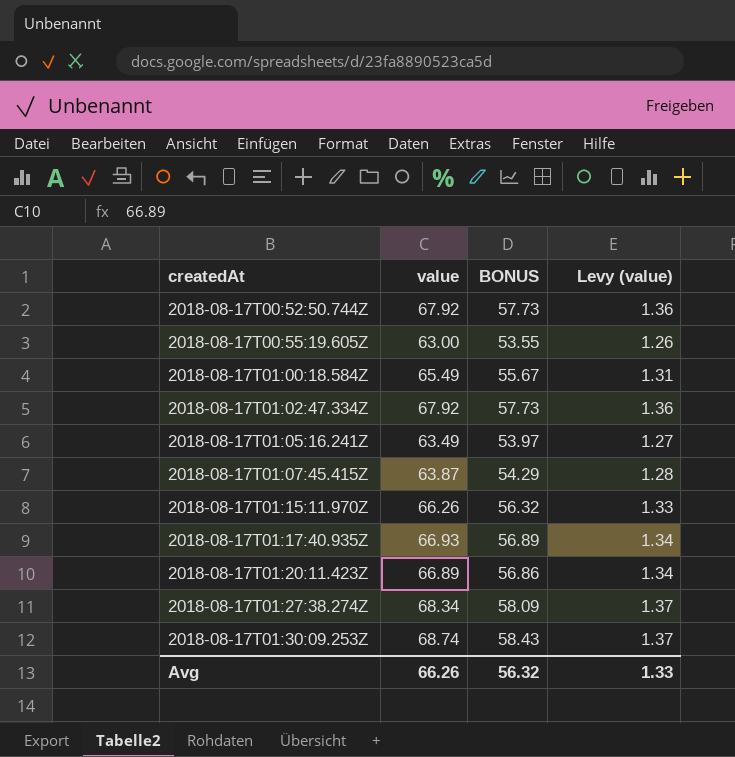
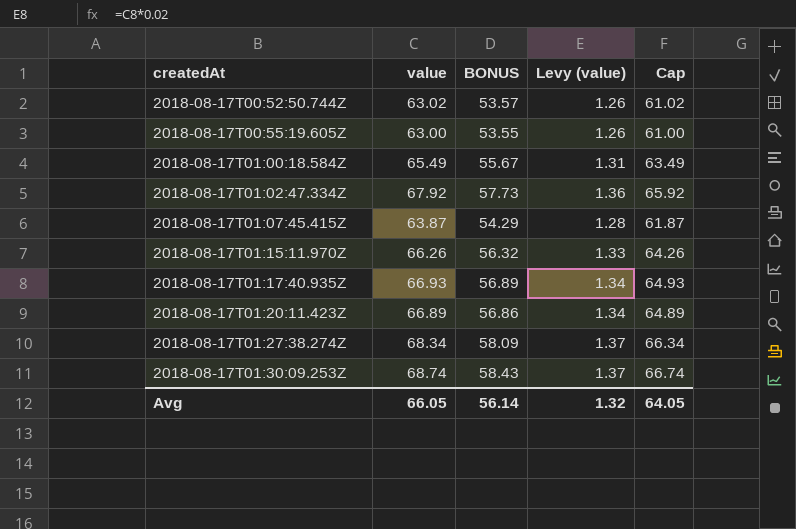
column Cap | formula: none -> [value] - 2
row 2018-08-17T01:05:16.241Z: 63.49 | 53.97 | 1.27 -> none
2018-08-17T00:52:50.744Z | value: 67.92 -> 63.02
2018-08-17T00:52:50.744Z | BONUS: 57.73 -> 53.57
2018-08-17T00:52:50.744Z | Levy (value): 1.36 -> 1.26
Avg | value: 66.26 -> 66.05
Avg | BONUS: 56.32 -> 56.14
Avg | Levy (value): 1.33 -> 1.32

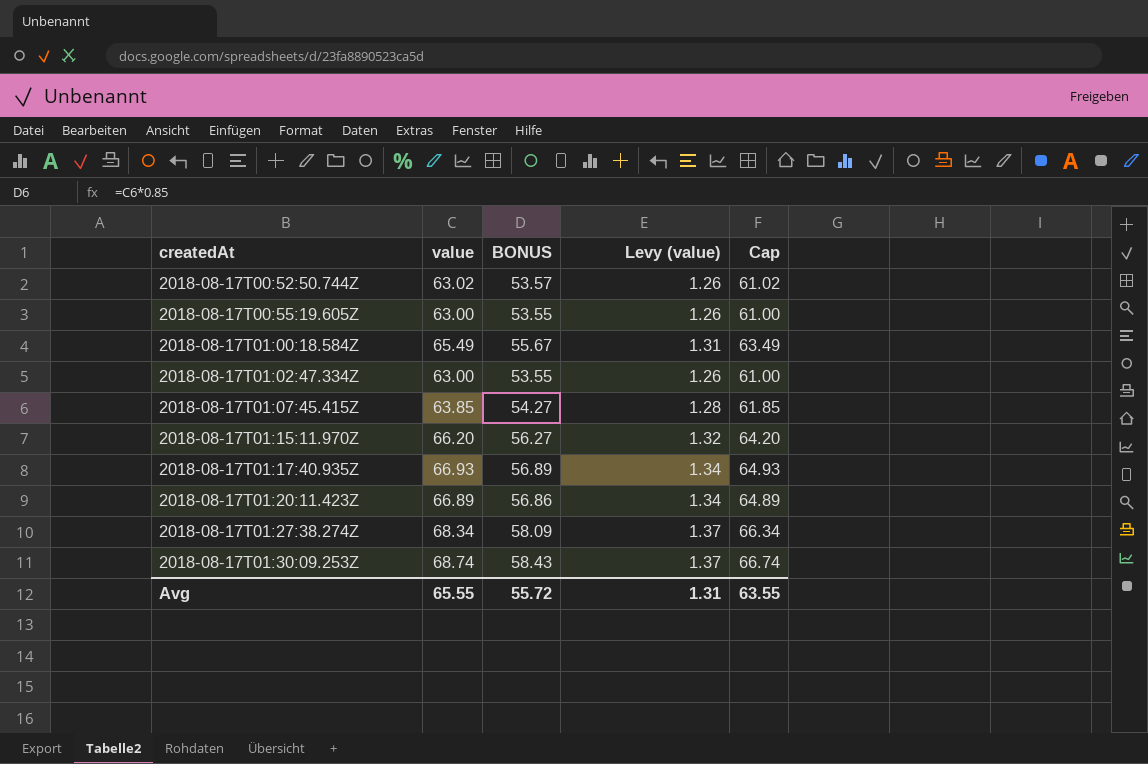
2018-08-17T01:02:47.334Z | value: 67.92 -> 63.00
2018-08-17T01:02:47.334Z | BONUS: 57.73 -> 53.55
2018-08-17T01:02:47.334Z | Levy (value): 1.36 -> 1.26
2018-08-17T01:02:47.334Z | Cap: 65.92 -> 61.00
2018-08-17T01:07:45.415Z | value: 63.87 -> 63.85
2018-08-17T01:07:45.415Z | BONUS: 54.29 -> 54.27
2018-08-17T01:07:45.415Z | Cap: 61.87 -> 61.85
2018-08-17T01:15:11.970Z | value: 66.26 -> 66.20
2018-08-17T01:15:11.970Z | BONUS: 56.32 -> 56.27
2018-08-17T01:15:11.970Z | Levy (value): 1.33 -> 1.32
2018-08-17T01:15:11.970Z | Cap: 64.26 -> 64.20
Avg | value: 66.05 -> 65.55
Avg | BONUS: 56.14 -> 55.72
Avg | Levy (value): 1.32 -> 1.31
Avg | Cap: 64.05 -> 63.55

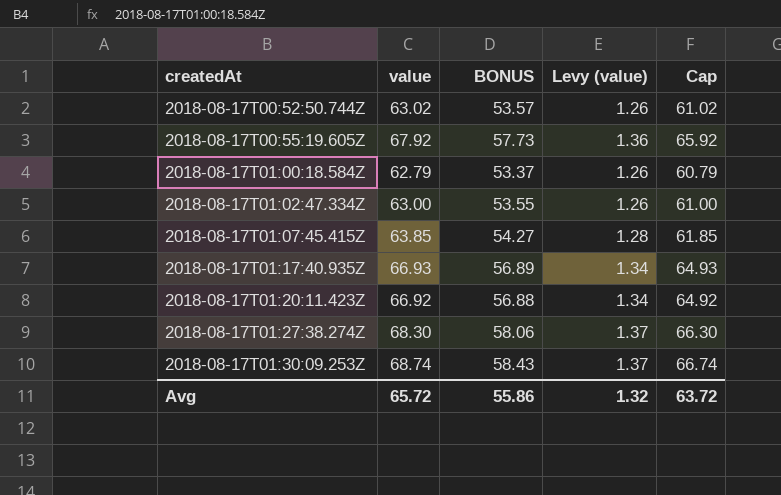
row 2018-08-17T01:15:11.970Z: 66.20 | 56.27 | 1.32 | 64.20 -> none
2018-08-17T00:55:19.605Z | value: 63.00 -> 67.92
2018-08-17T00:55:19.605Z | BONUS: 53.55 -> 57.73
2018-08-17T00:55:19.605Z | Levy (value): 1.26 -> 1.36
2018-08-17T00:55:19.605Z | Cap: 61.00 -> 65.92
2018-08-17T01:00:18.584Z | value: 65.49 -> 62.79
2018-08-17T01:00:18.584Z | BONUS: 55.67 -> 53.37
2018-08-17T01:00:18.584Z | Levy (value): 1.31 -> 1.26
2018-08-17T01:00:18.584Z | Cap: 63.49 -> 60.79
2018-08-17T01:20:11.423Z | value: 66.89 -> 66.92
2018-08-17T01:20:11.423Z | BONUS: 56.86 -> 56.88
2018-08-17T01:20:11.423Z | Cap: 64.89 -> 64.92
2018-08-17T01:27:38.274Z | value: 68.34 -> 68.30
2018-08-17T01:27:38.274Z | BONUS: 58.09 -> 58.06
2018-08-17T01:27:38.274Z | Cap: 66.34 -> 66.30
Avg | value: 65.55 -> 65.72
Avg | BONUS: 55.72 -> 55.86
Avg | Levy (value): 1.31 -> 1.32
Avg | Cap: 63.55 -> 63.72

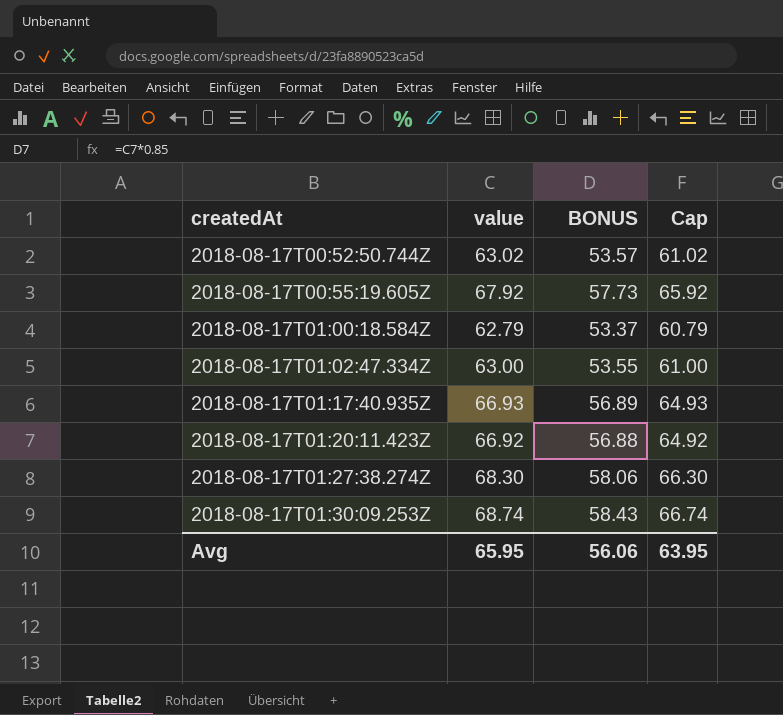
column Levy (value) | formula: [value] * 0.02 -> none
row 2018-08-17T01:07:45.415Z: 63.85 | 54.27 | 1.28 | 61.85 -> none
Avg | value: 65.72 -> 65.95
Avg | BONUS: 55.86 -> 56.06
Avg | Cap: 63.72 -> 63.95

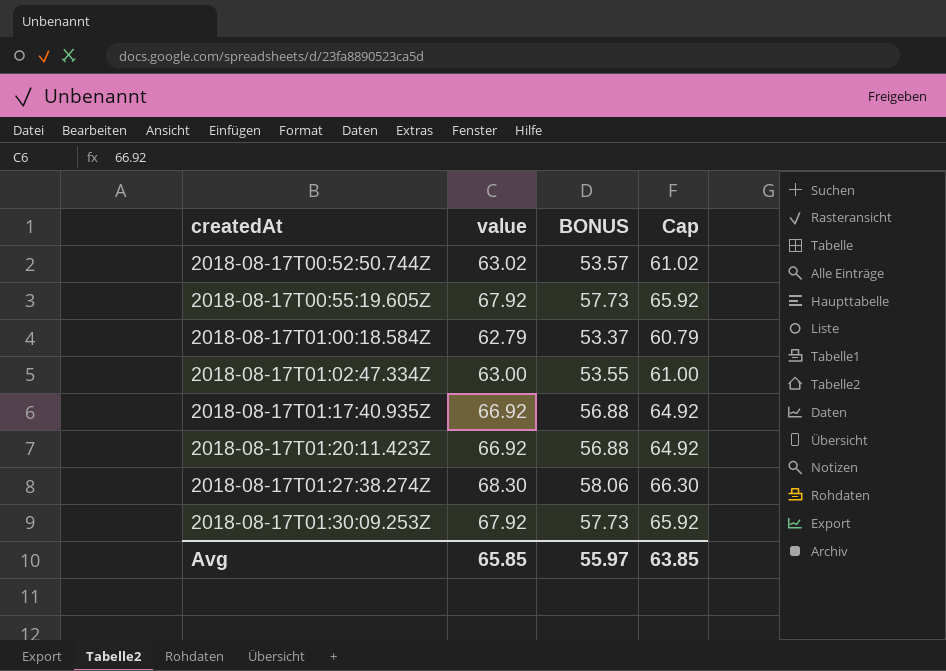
2018-08-17T01:17:40.935Z | value: 66.93 -> 66.92
2018-08-17T01:17:40.935Z | BONUS: 56.89 -> 56.88
2018-08-17T01:17:40.935Z | Cap: 64.93 -> 64.92
2018-08-17T01:30:09.253Z | value: 68.74 -> 67.92
2018-08-17T01:30:09.253Z | BONUS: 58.43 -> 57.73
2018-08-17T01:30:09.253Z | Cap: 66.74 -> 65.92
Avg | value: 65.95 -> 65.85
Avg | BONUS: 56.06 -> 55.97
Avg | Cap: 63.95 -> 63.85

